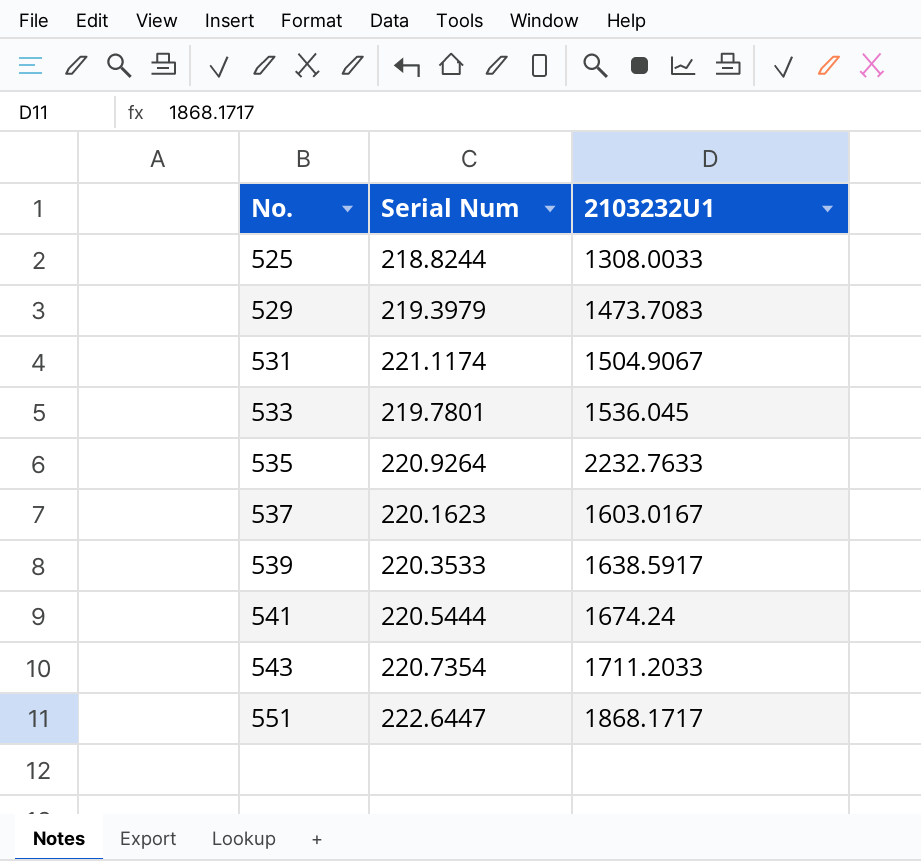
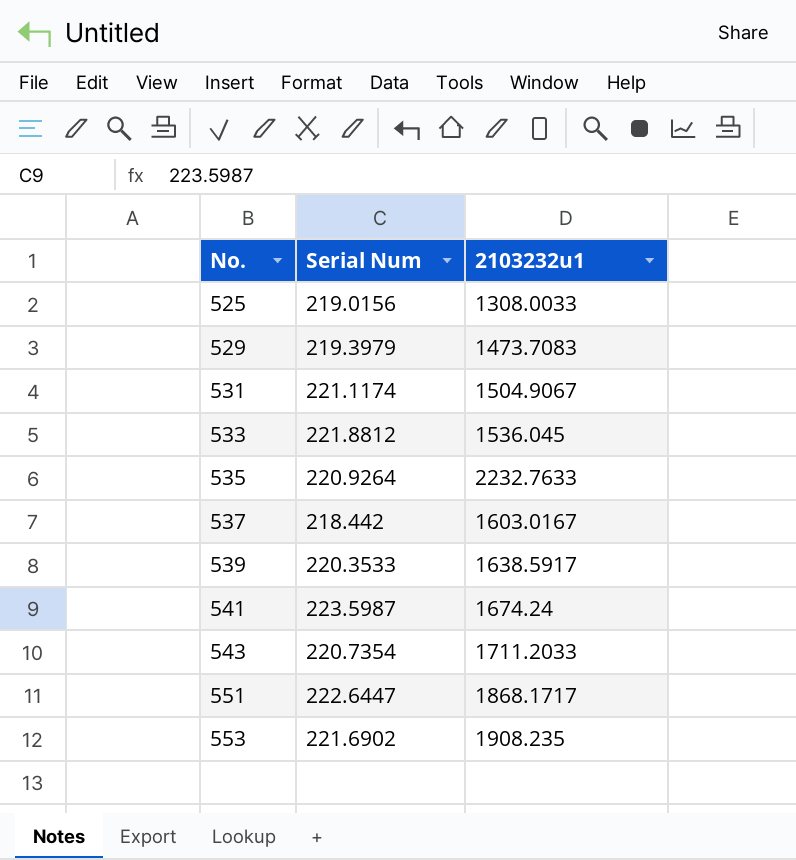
column name: 2103232U1 -> 2103232u1
525 | Serial Num: 218.8244 -> 219.0156
533 | Serial Num: 219.7801 -> 221.8812
537 | Serial Num: 220.1623 -> 218.442
541 | Serial Num: 220.5444 -> 223.5987
row 553: none -> 221.6902 | 1908.235

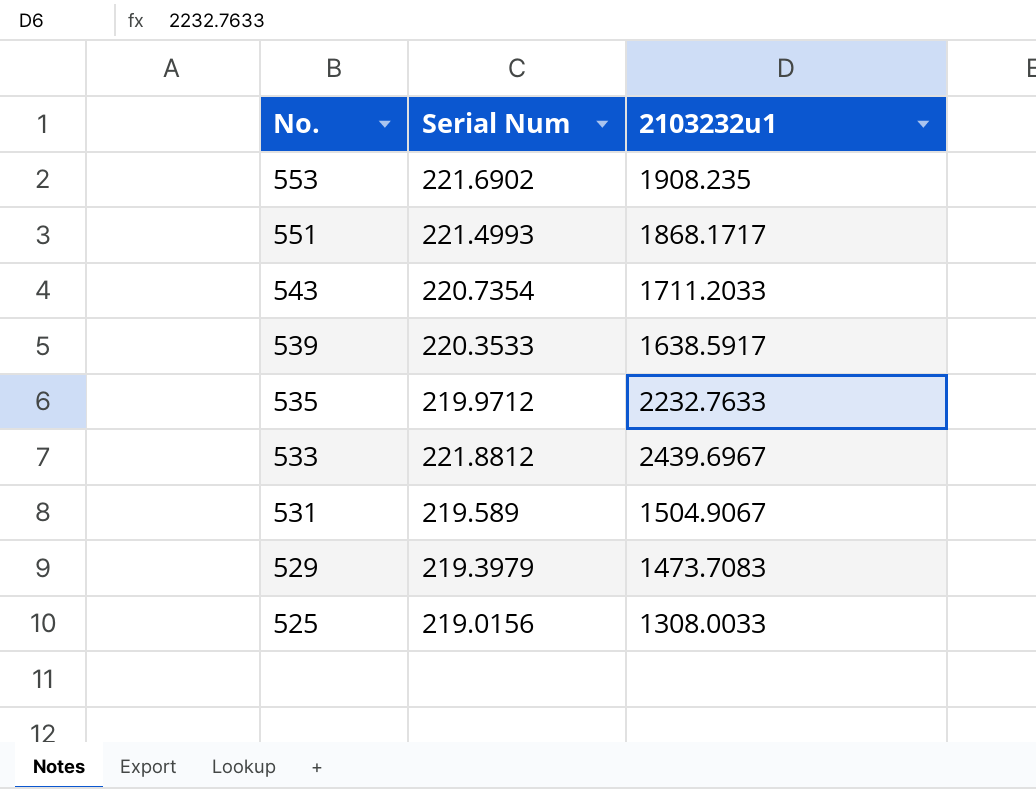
row order: No. ascending -> No. descending
row 537: 218.442 | 1603.0167 -> none
row 541: 223.5987 | 1674.24 -> none
551 | Serial Num: 222.6447 -> 221.4993
535 | Serial Num: 220.9264 -> 219.9712
533 | 2103232u1: 1536.045 -> 2439.6967
531 | Serial Num: 221.1174 -> 219.589

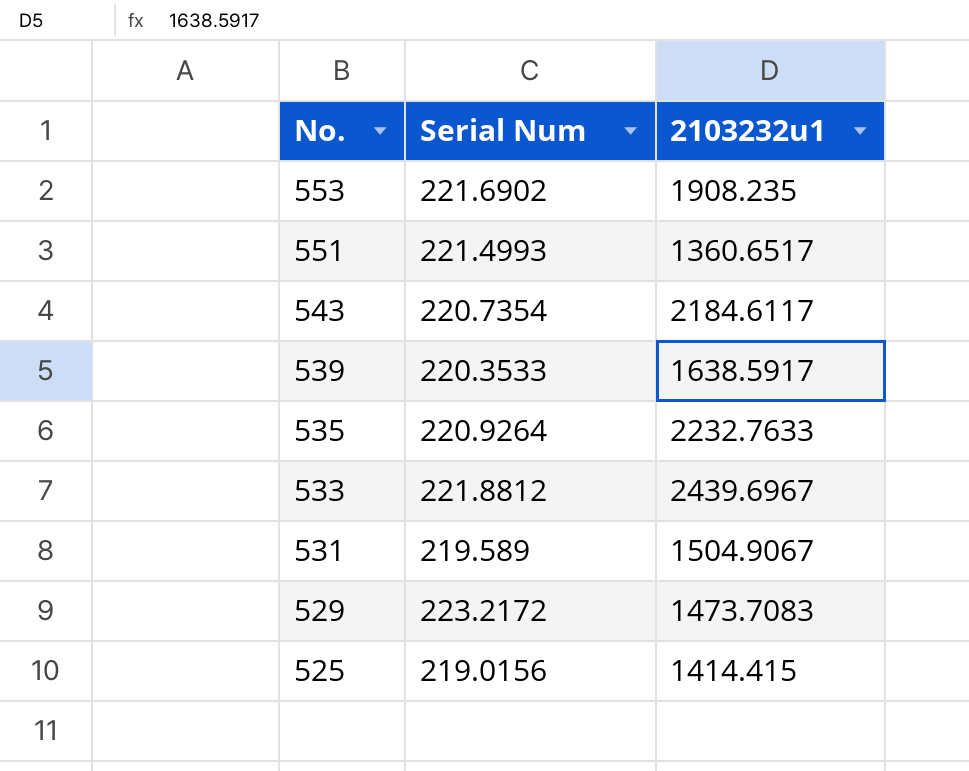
551 | 2103232u1: 1868.1717 -> 1360.6517
543 | 2103232u1: 1711.2033 -> 2184.6117
535 | Serial Num: 219.9712 -> 220.9264
529 | Serial Num: 219.3979 -> 223.2172
525 | 2103232u1: 1308.0033 -> 1414.415

